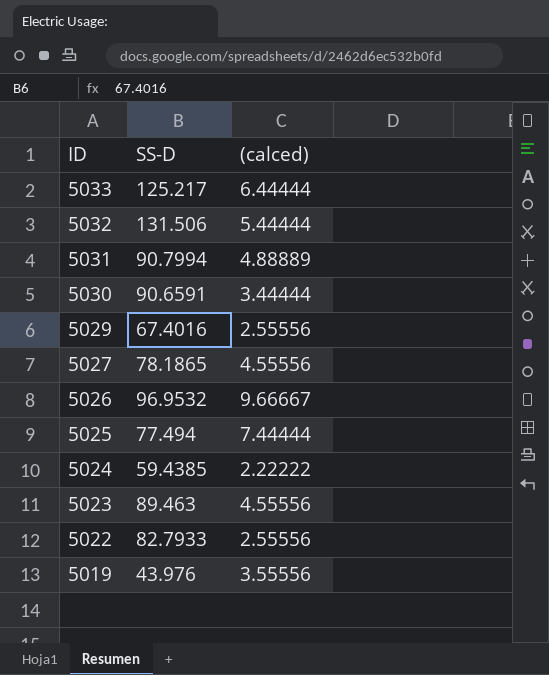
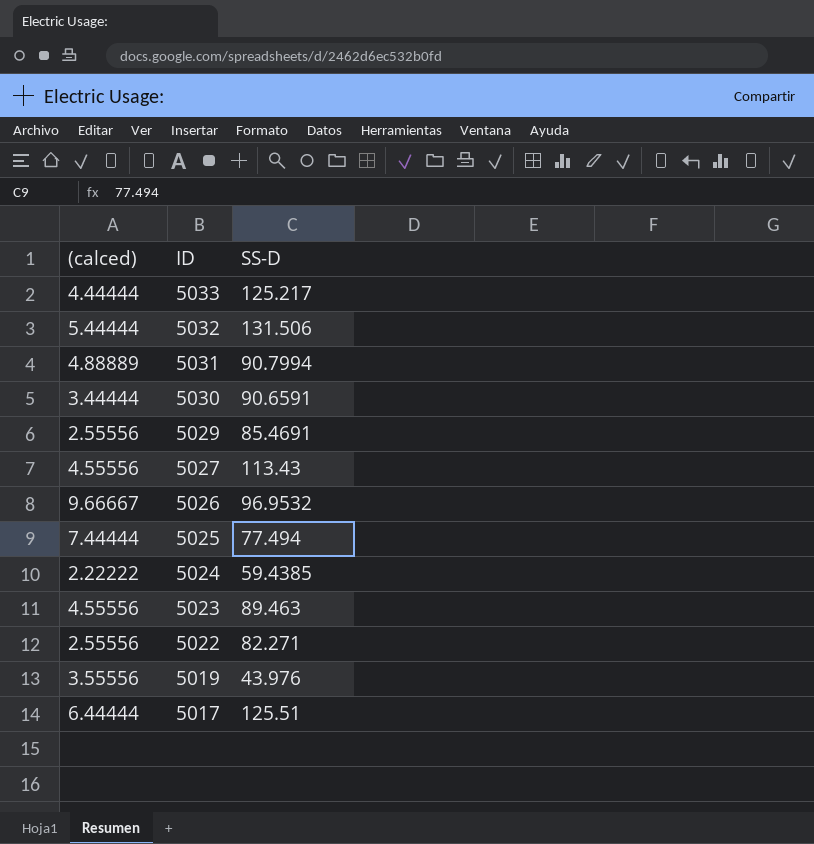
column (calced) | position: 3 -> 1
5033 | (calced): 6.44444 -> 4.44444
5029 | SS-D: 67.4016 -> 85.4691
5027 | SS-D: 78.1865 -> 113.43
5022 | SS-D: 82.7933 -> 82.271
row 5017: none -> 6.44444 | 125.51

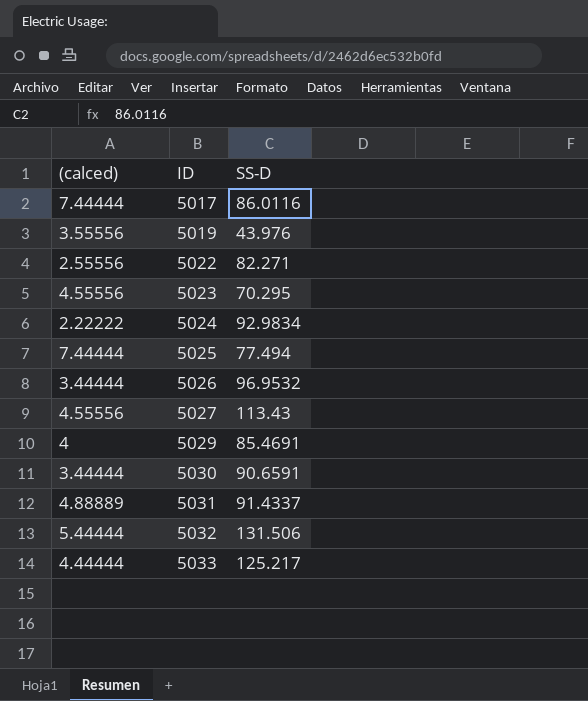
row order: ID descending -> ID ascending
5017 | (calced): 6.44444 -> 7.44444
5017 | SS-D: 125.51 -> 86.0116
5023 | SS-D: 89.463 -> 70.295
5024 | SS-D: 59.4385 -> 92.9834
5026 | (calced): 9.66667 -> 3.44444
5029 | (calced): 2.55556 -> 4
5031 | SS-D: 90.7994 -> 91.4337

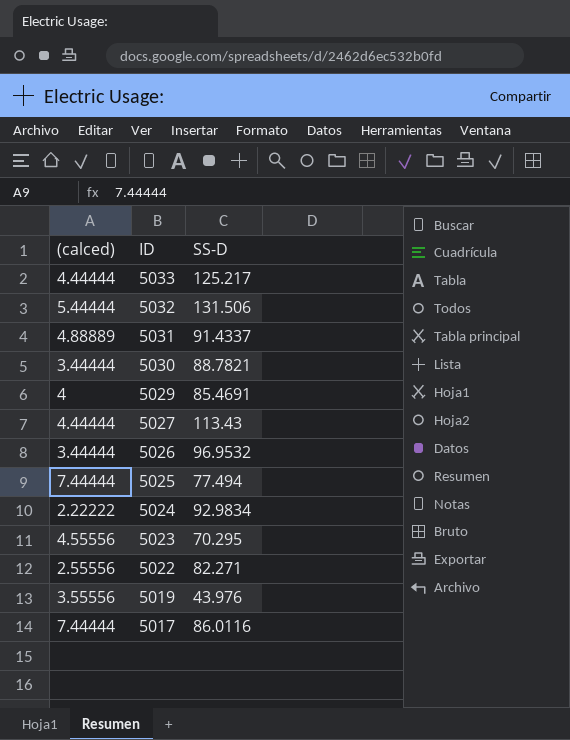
row order: ID ascending -> ID descending
5030 | SS-D: 90.6591 -> 88.7821
5027 | (calced): 4.55556 -> 4.44444

